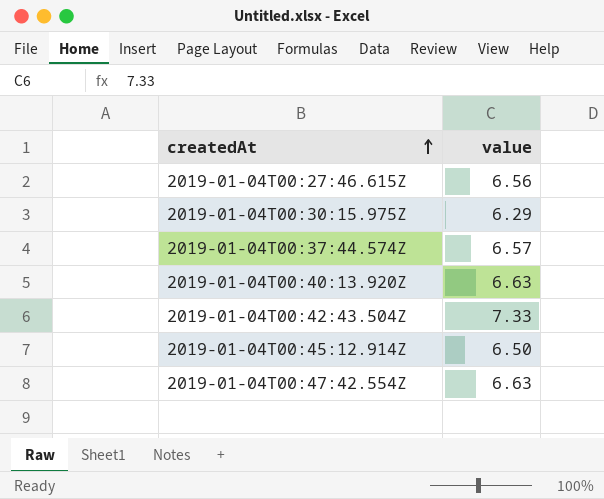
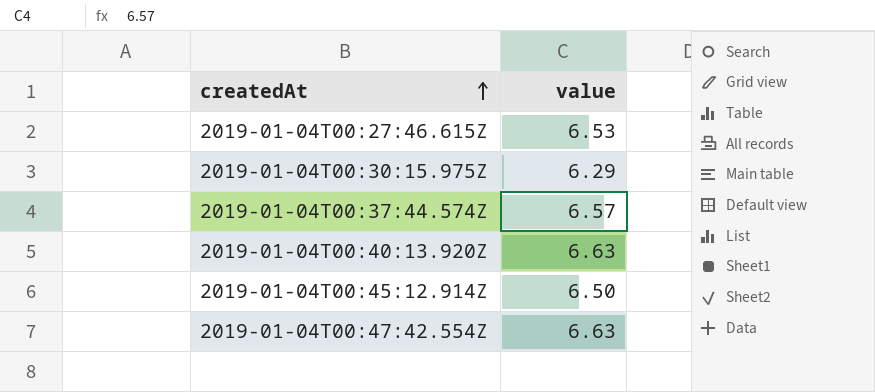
row 2019-01-04T00:42:43.504Z: 7.33 -> none
2019-01-04T00:27:46.615Z | value: 6.56 -> 6.53

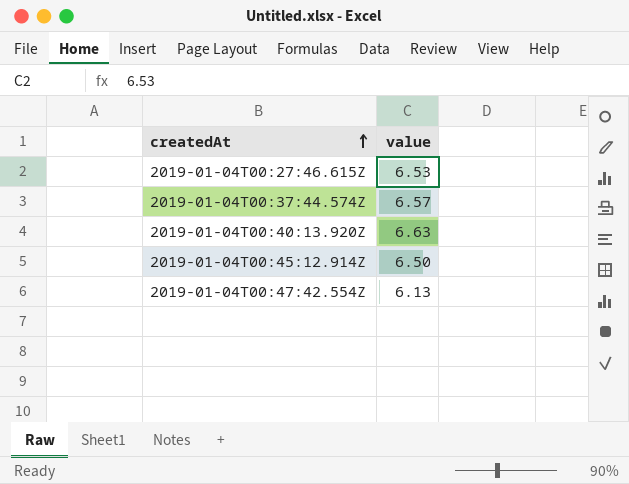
row 2019-01-04T00:30:15.975Z: 6.29 -> none
2019-01-04T00:47:42.554Z | value: 6.63 -> 6.13

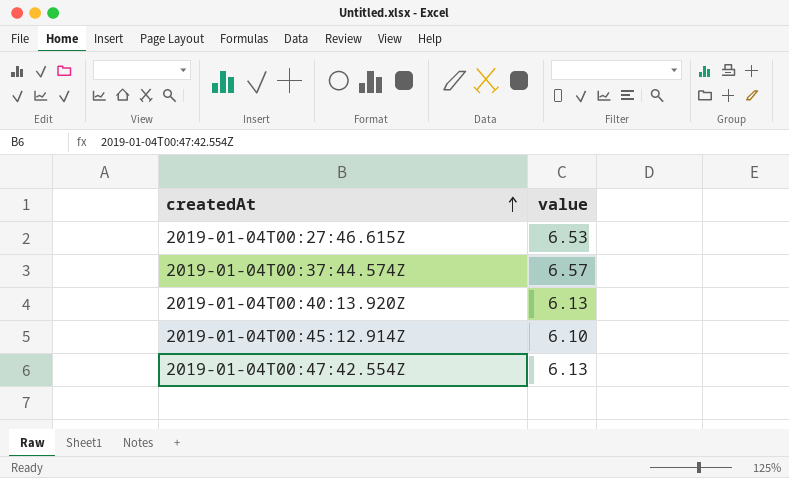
2019-01-04T00:40:13.920Z | value: 6.63 -> 6.13
2019-01-04T00:45:12.914Z | value: 6.50 -> 6.10

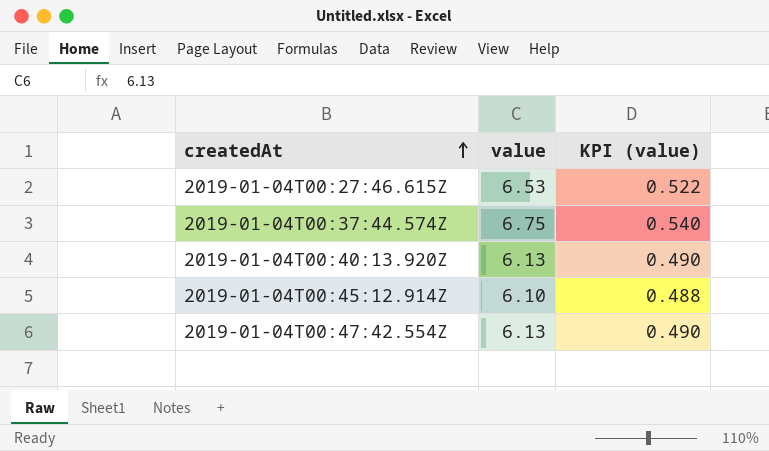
column KPI (value) | formula: none -> [value] * 0.08
2019-01-04T00:37:44.574Z | value: 6.57 -> 6.75

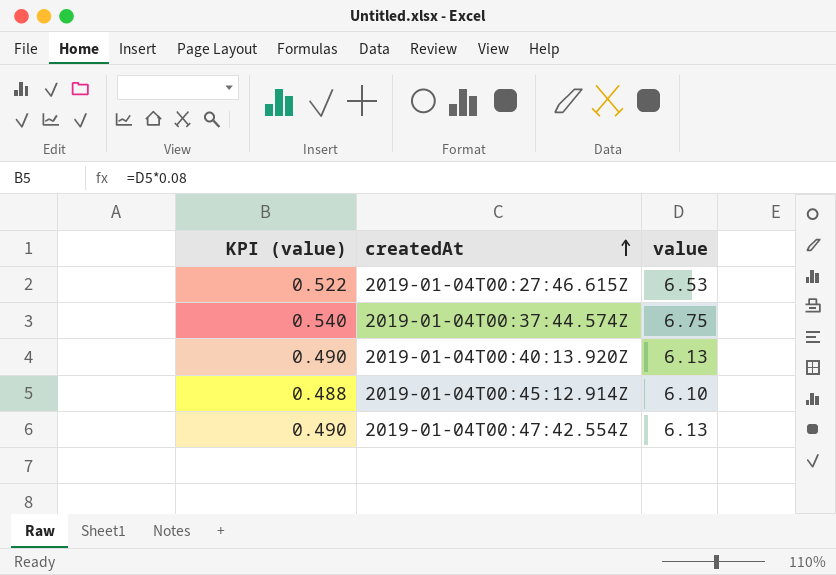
column KPI (value) | position: 3 -> 1

